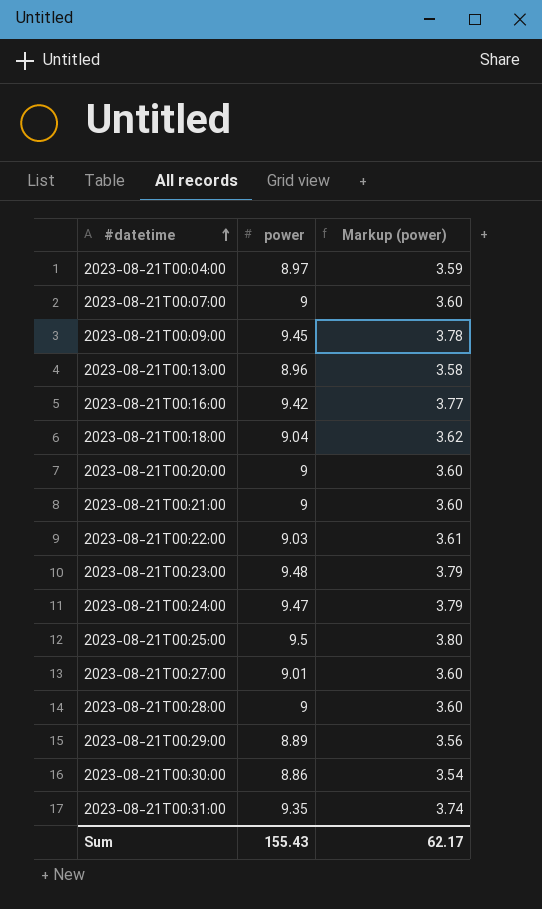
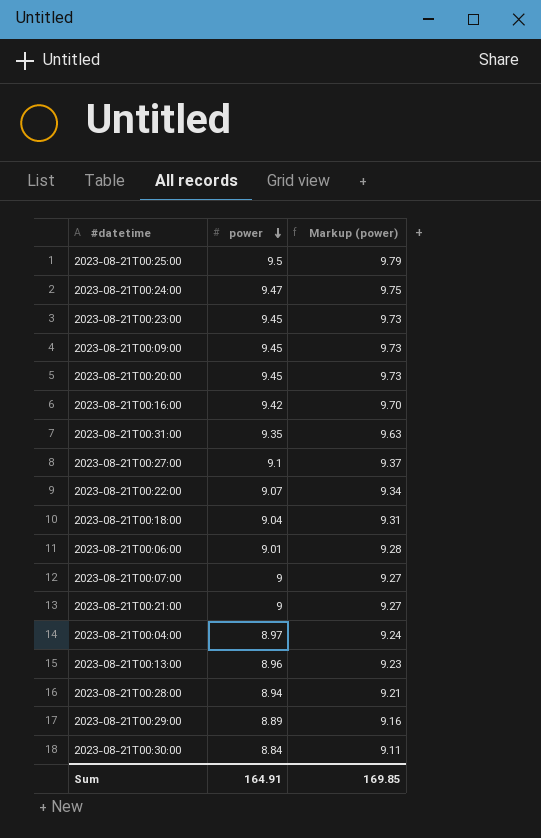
row order: #datetime ascending -> power descending
column Markup (power) | formula: [power] * 0.4 -> [power] * 1.03
2023-08-21T00:23:00 | power: 9.48 -> 9.45
2023-08-21T00:20:00 | power: 9 -> 9.45
2023-08-21T00:27:00 | power: 9.01 -> 9.1
2023-08-21T00:22:00 | power: 9.03 -> 9.07
row 2023-08-21T00:06:00: none -> 9.01 | 9.28
2023-08-21T00:28:00 | power: 9 -> 8.94
2023-08-21T00:30:00 | power: 8.86 -> 8.84
Sum | power: 155.43 -> 164.91
Sum | Markup (power): 62.17 -> 169.85

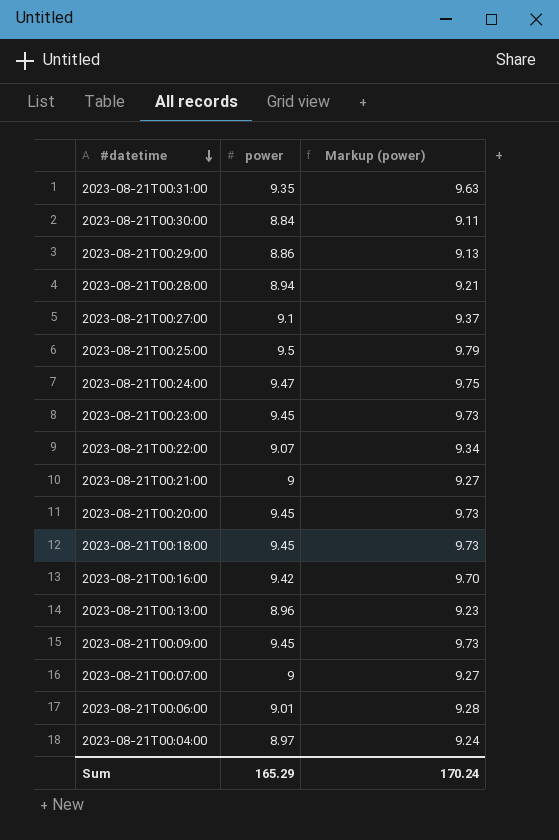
row order: power descending -> #datetime descending
2023-08-21T00:29:00 | power: 8.89 -> 8.86
2023-08-21T00:29:00 | Markup (power): 9.16 -> 9.13
2023-08-21T00:18:00 | power: 9.04 -> 9.45
2023-08-21T00:18:00 | Markup (power): 9.31 -> 9.73
Sum | power: 164.91 -> 165.29
Sum | Markup (power): 169.85 -> 170.24

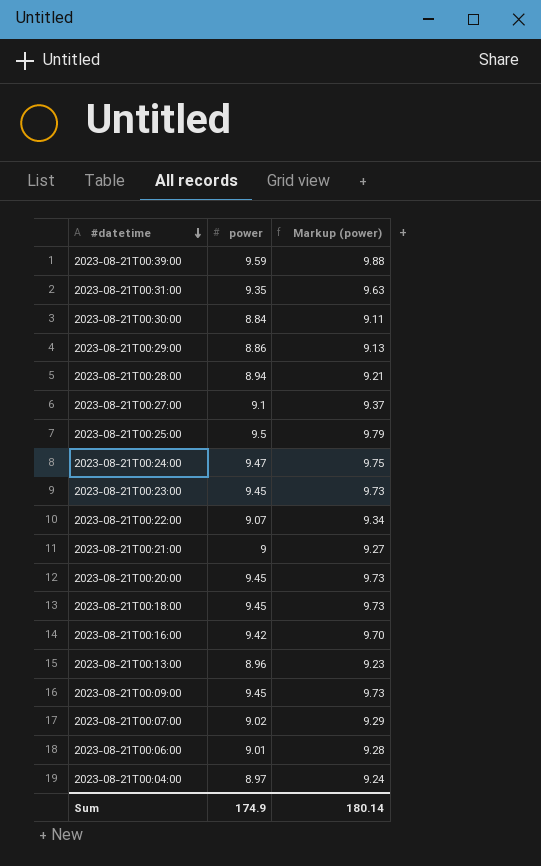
row 2023-08-21T00:39:00: none -> 9.59 | 9.88
2023-08-21T00:07:00 | power: 9 -> 9.02
2023-08-21T00:07:00 | Markup (power): 9.27 -> 9.29
Sum | power: 165.29 -> 174.9
Sum | Markup (power): 170.24 -> 180.14

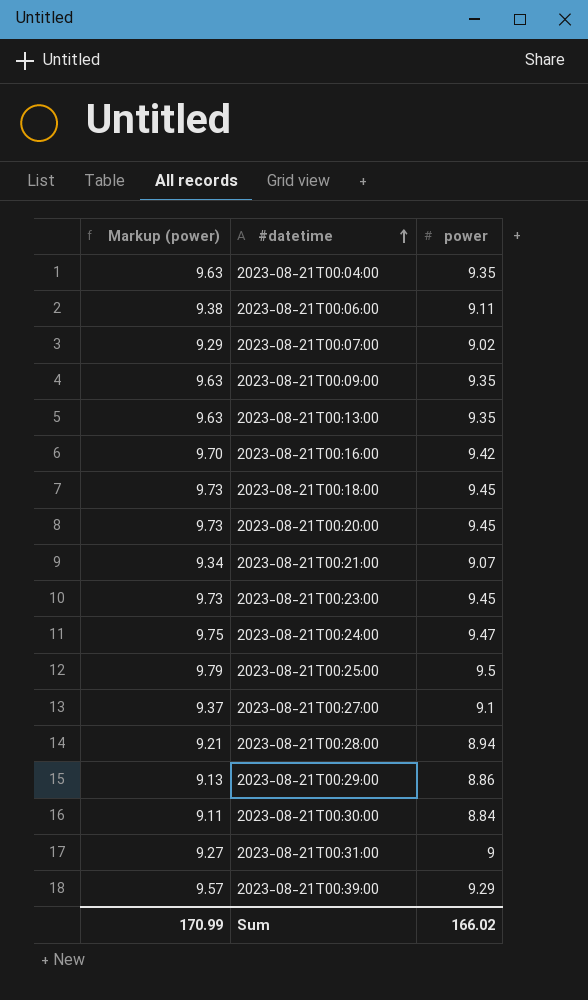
row order: #datetime descending -> #datetime ascending
column Markup (power) | position: 3 -> 1
row 2023-08-21T00:22:00: 9.07 | 9.34 -> none
2023-08-21T00:04:00 | Markup (power): 9.24 -> 9.63
2023-08-21T00:04:00 | power: 8.97 -> 9.35
2023-08-21T00:06:00 | Markup (power): 9.28 -> 9.38
2023-08-21T00:06:00 | power: 9.01 -> 9.11
2023-08-21T00:09:00 | Markup (power): 9.73 -> 9.63
2023-08-21T00:09:00 | power: 9.45 -> 9.35
2023-08-21T00:13:00 | Markup (power): 9.23 -> 9.63
2023-08-21T00:13:00 | power: 8.96 -> 9.35
2023-08-21T00:21:00 | Markup (power): 9.27 -> 9.34
2023-08-21T00:21:00 | power: 9 -> 9.07
2023-08-21T00:31:00 | Markup (power): 9.63 -> 9.27
2023-08-21T00:31:00 | power: 9.35 -> 9
2023-08-21T00:39:00 | Markup (power): 9.88 -> 9.57
2023-08-21T00:39:00 | power: 9.59 -> 9.29
Sum | Markup (power): 180.14 -> 170.99
Sum | power: 174.9 -> 166.02

